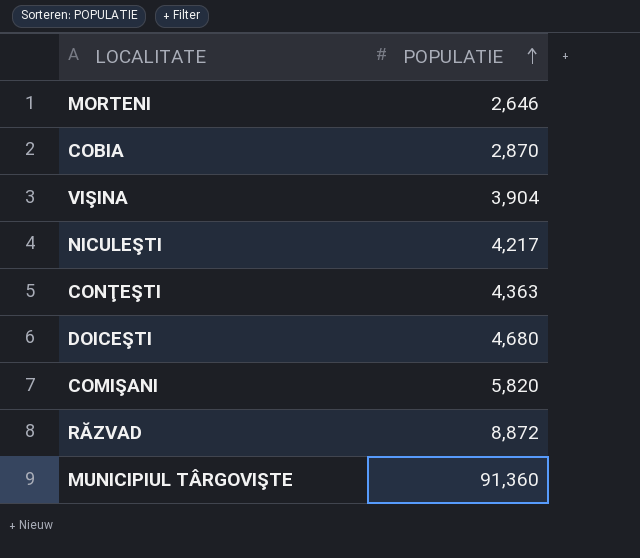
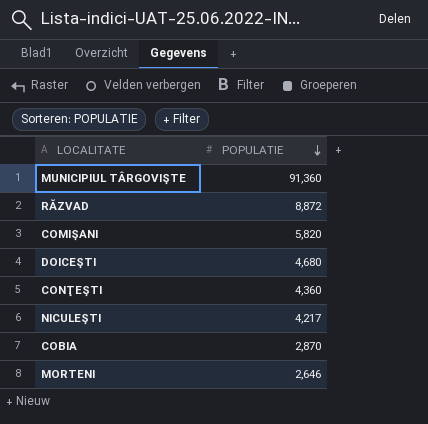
row order: POPULATIE ascending -> POPULATIE descending
row VIŞINA: 3,904 -> none
CONŢEŞTI | POPULATIE: 4,363 -> 4,360

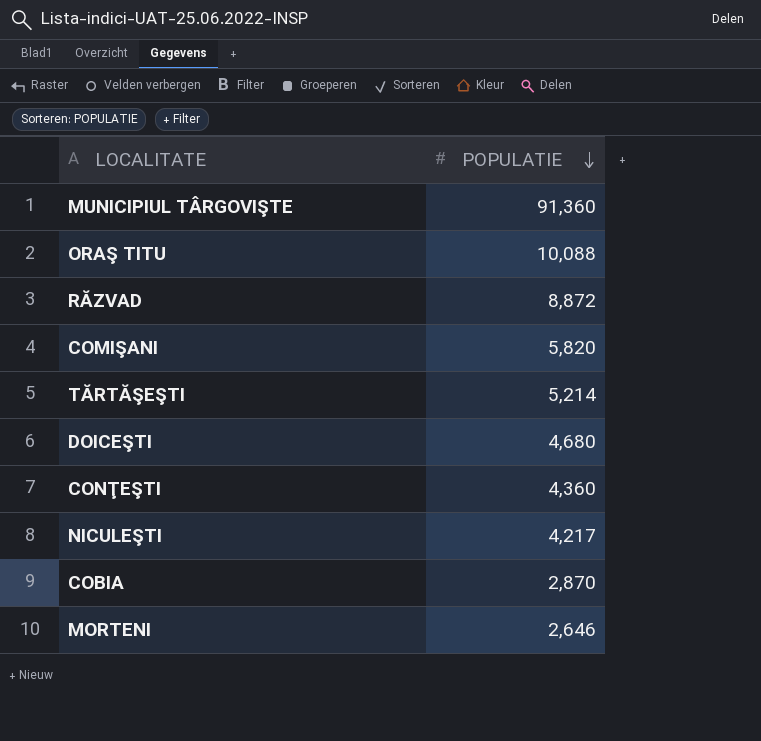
row ORAŞ TITU: none -> 10,088
row TĂRTĂŞEŞTI: none -> 5,214

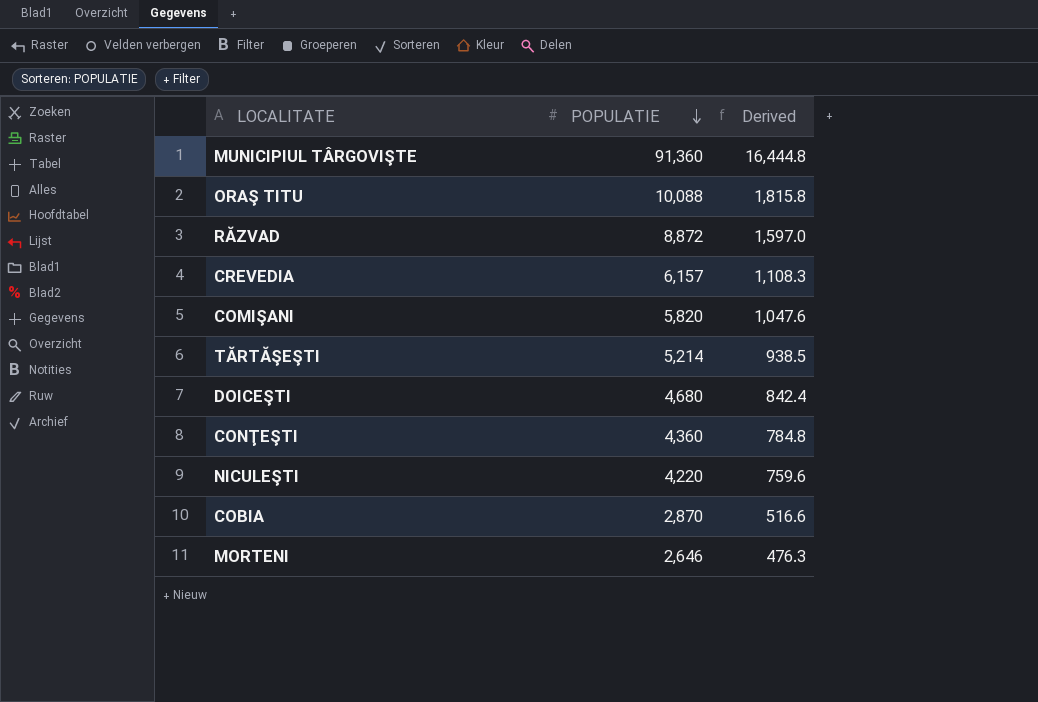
column Derived | formula: none -> [POPULATIE] * 0.18
row CREVEDIA: none -> 6,157 | 1,108.3
NICULEŞTI | POPULATIE: 4,217 -> 4,220

